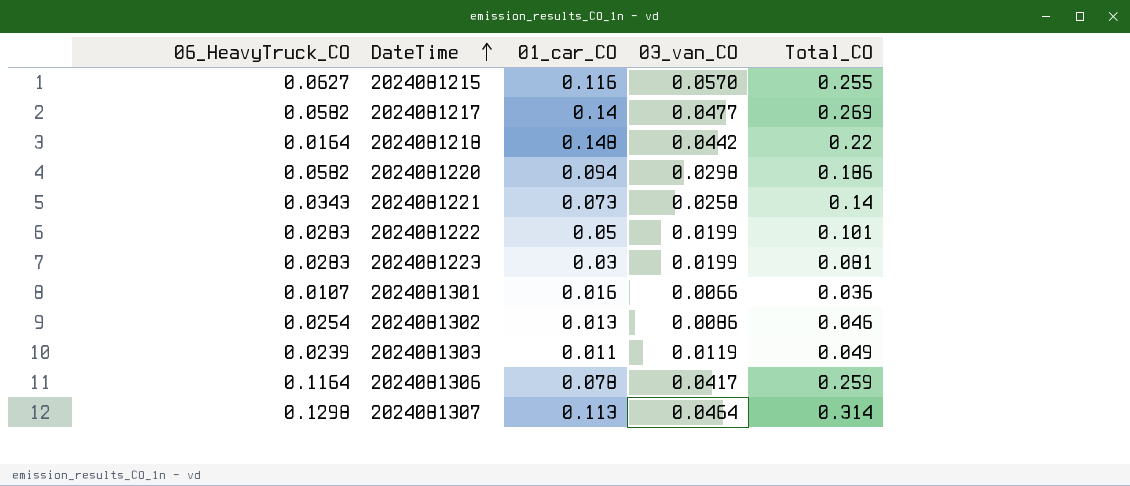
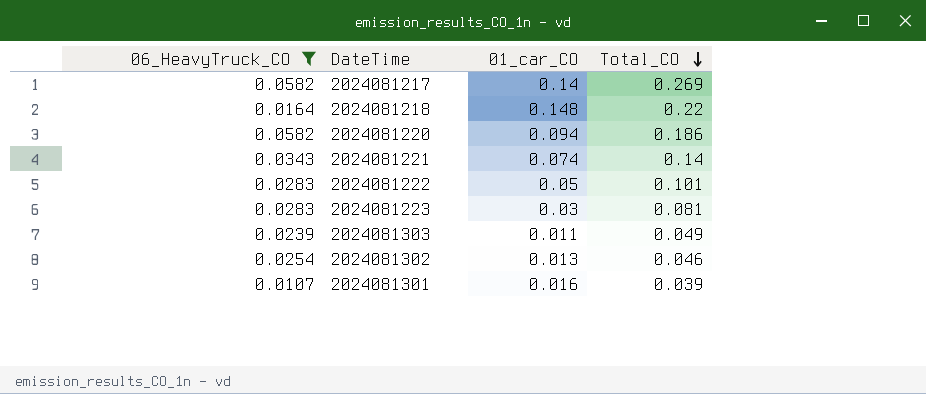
filter: none -> 06_HeavyTruck_CO <= 0.0582
row order: DateTime ascending -> Total_CO descending
column 03_van_CO | position: 4 -> none
2024081221 | 01_car_CO: 0.073 -> 0.074
2024081301 | Total_CO: 0.036 -> 0.039

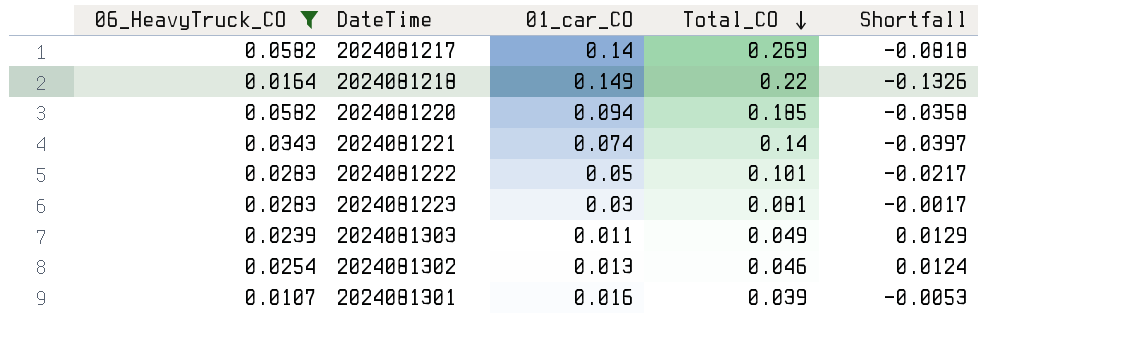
column Shortfall | formula: none -> [06_HeavyTruck_CO] - [01_car_CO]
2024081218 | 01_car_CO: 0.148 -> 0.149
2024081220 | Total_CO: 0.186 -> 0.185

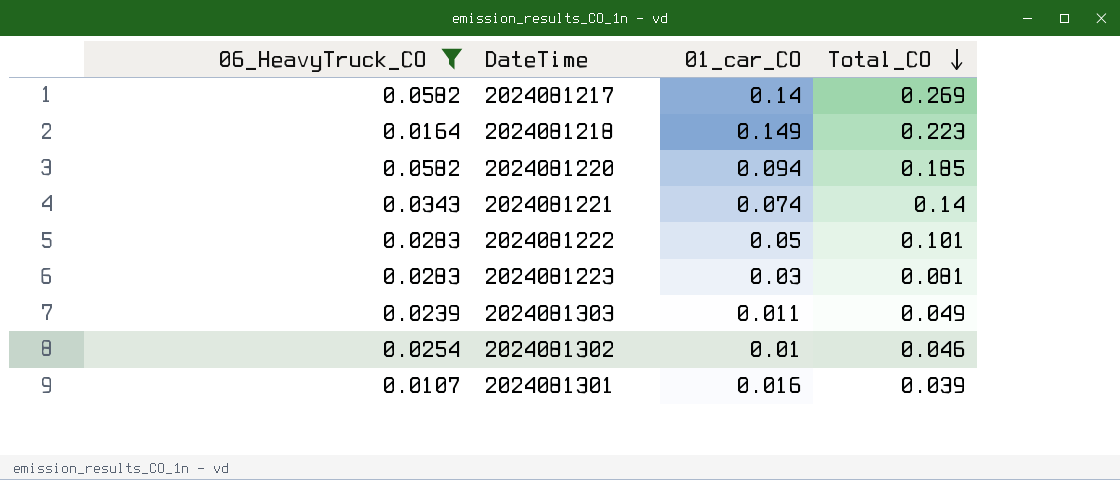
column Shortfall | formula: [06_HeavyTruck_CO] - [01_car_CO] -> none
2024081218 | Total_CO: 0.22 -> 0.223
2024081302 | 01_car_CO: 0.013 -> 0.01

